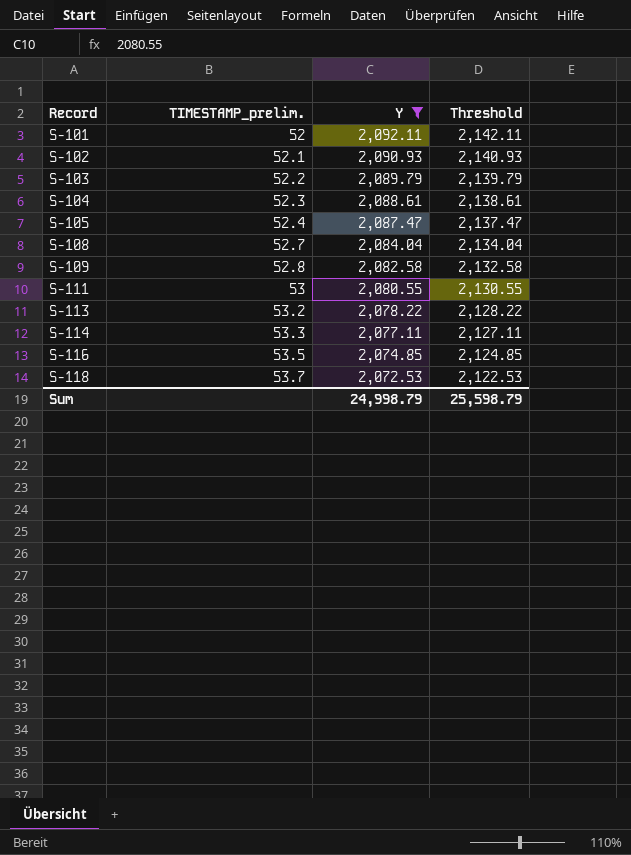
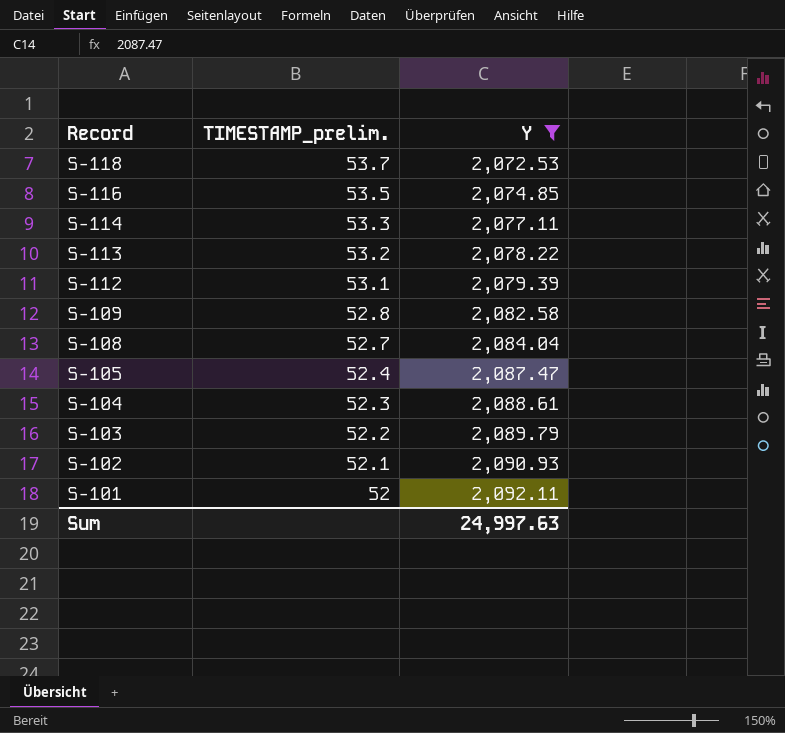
row order: Record ascending -> Record descending
column Threshold | formula: [Y] + 50 -> none
row S-111: 53 | 2,080.55 | 2,130.55 -> none
row S-112: none -> 53.1 | 2,079.39
Sum | Y: 24,998.79 -> 24,997.63

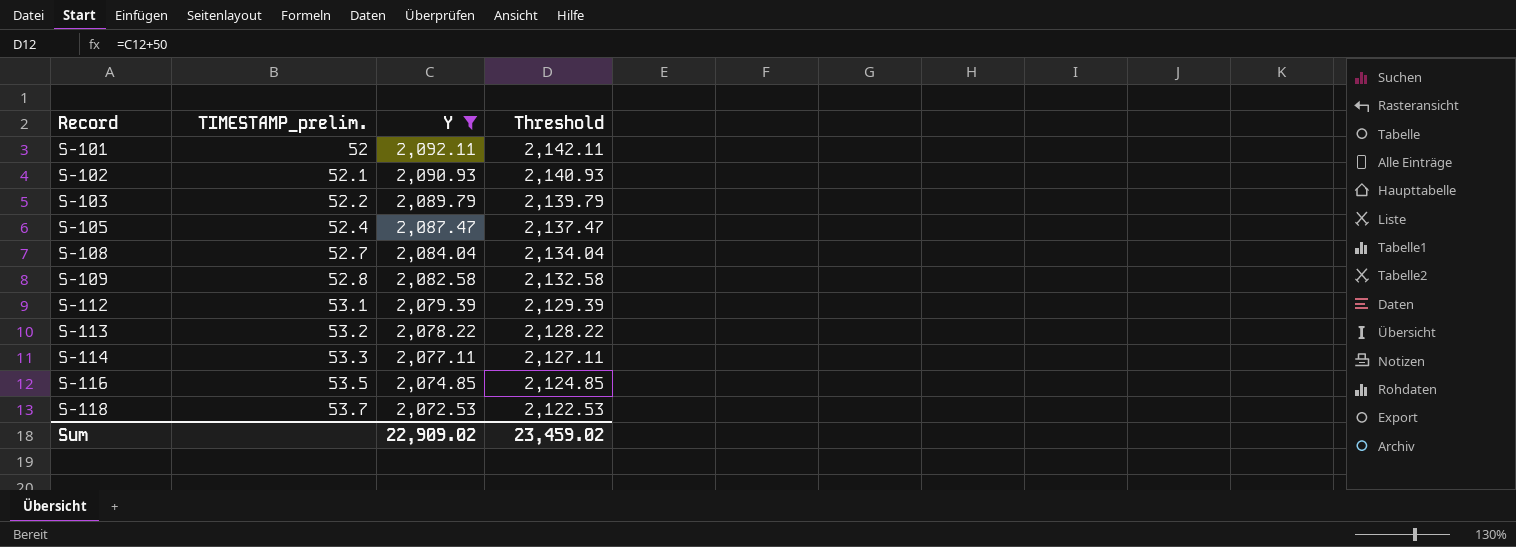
row order: Record descending -> Record ascending
column Threshold | formula: none -> [Y] + 50
row S-104: 52.3 | 2,088.61 -> none
Sum | Y: 24,997.63 -> 22,909.02

